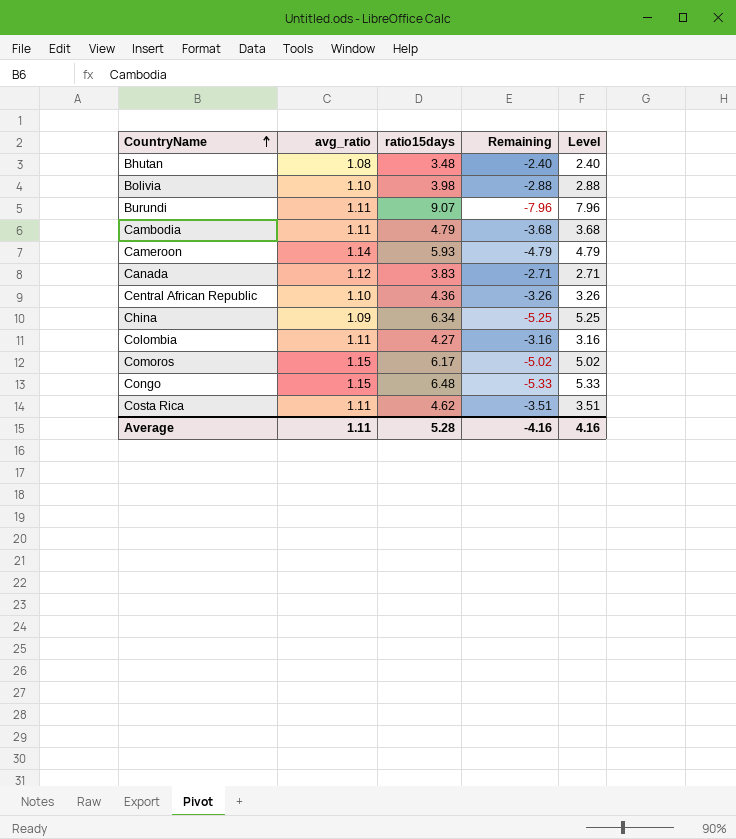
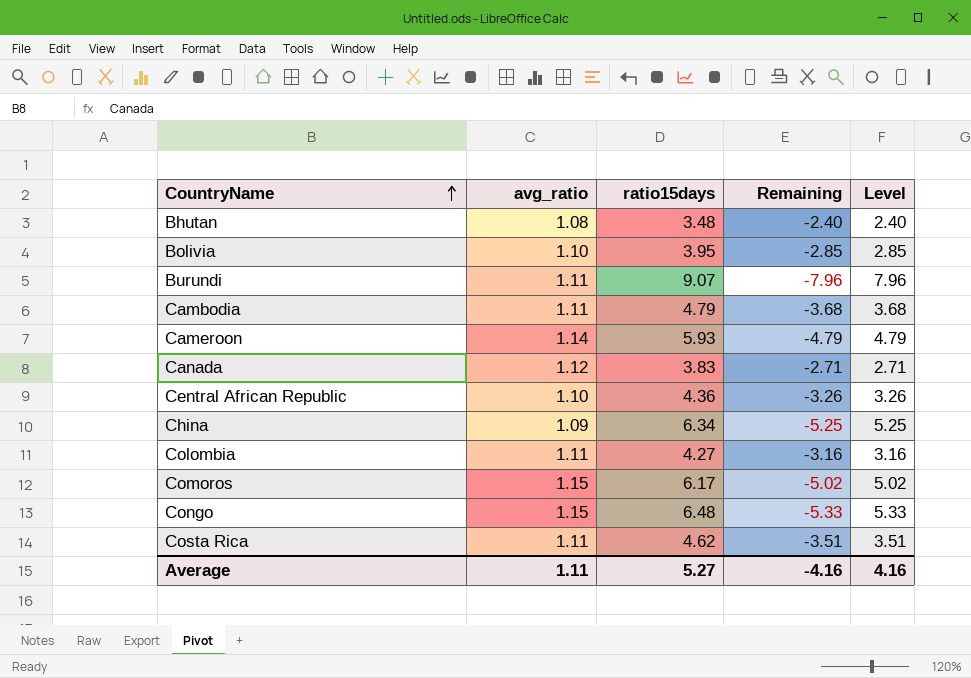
Bolivia | ratio15days: 3.98 -> 3.95
Bolivia | Remaining: -2.88 -> -2.85
Bolivia | Level: 2.88 -> 2.85
Average | ratio15days: 5.28 -> 5.27

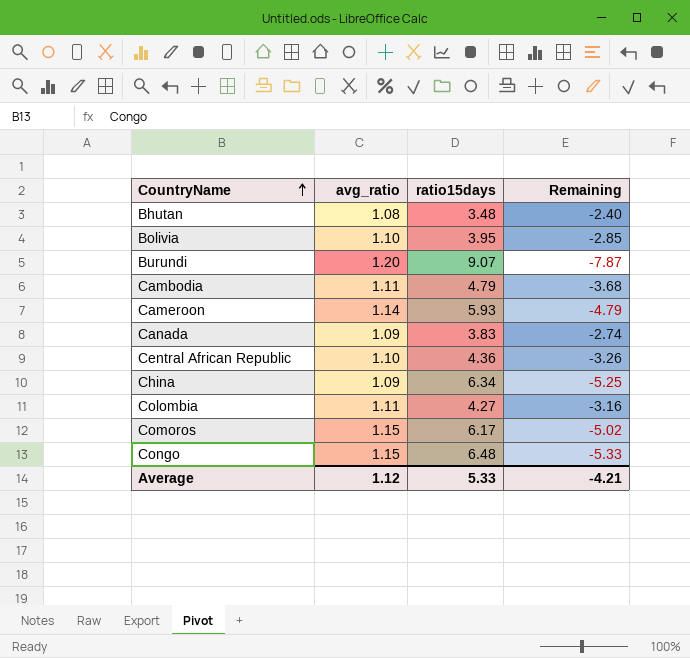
column Level | formula: [ratio15days] - [avg_ratio] -> none
row Costa Rica: 1.11 | 4.62 | -3.51 | 3.51 -> none
Burundi | avg_ratio: 1.11 -> 1.20
Burundi | Remaining: -7.96 -> -7.87
Canada | avg_ratio: 1.12 -> 1.09
Canada | Remaining: -2.71 -> -2.74
Average | avg_ratio: 1.11 -> 1.12
Average | ratio15days: 5.27 -> 5.33
Average | Remaining: -4.16 -> -4.21

